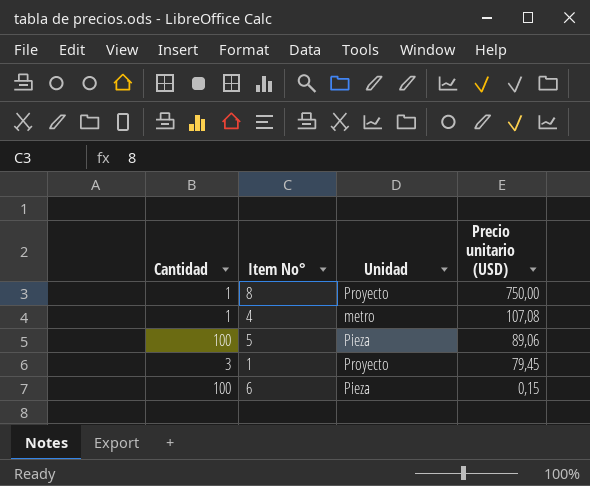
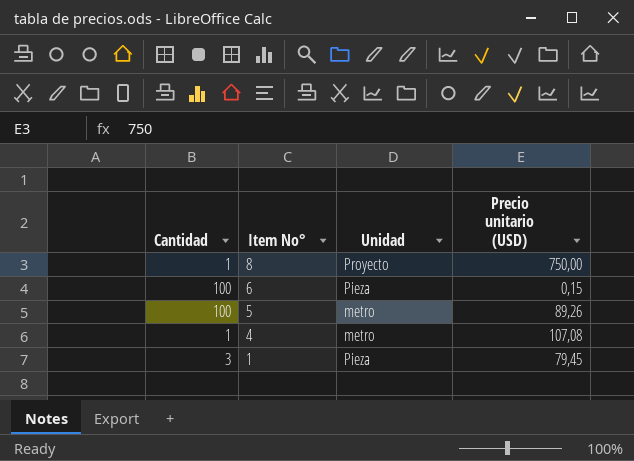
row order: Precio unitario (USD) descending -> Item No° descending
5 | Unidad: Pieza -> metro
5 | Precio unitario (USD): 89,06 -> 89,26
1 | Unidad: Proyecto -> Pieza

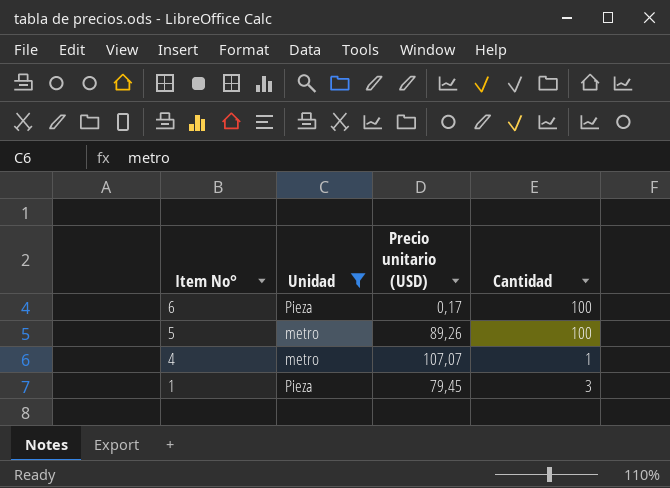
filter: none -> Unidad != Proyecto
column Cantidad | position: 1 -> 4
6 | Precio unitario (USD): 0,15 -> 0,17
4 | Precio unitario (USD): 107,08 -> 107,07

